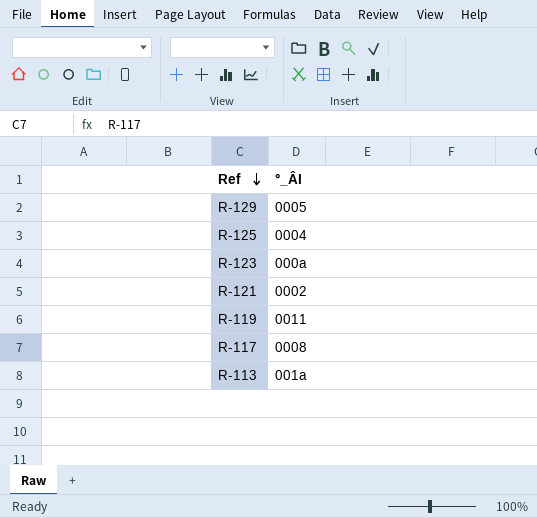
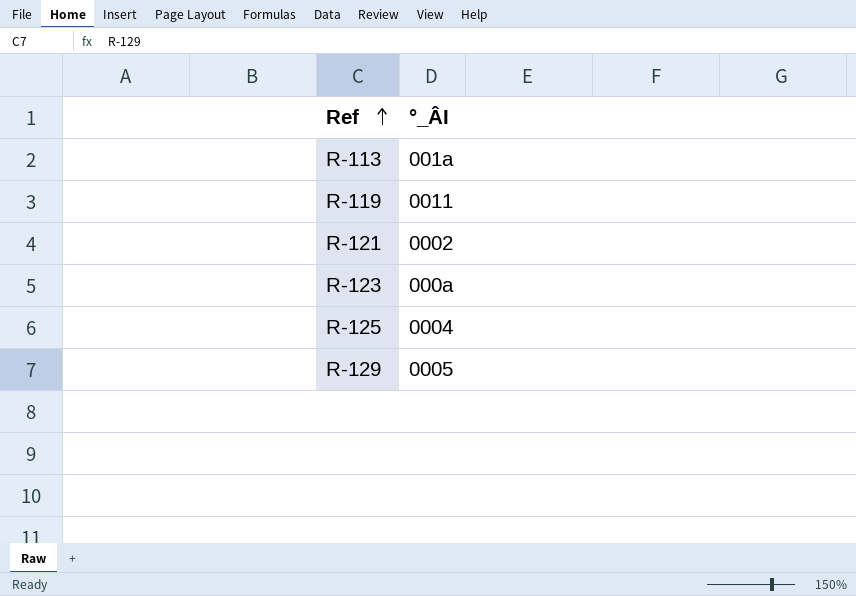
row order: Ref descending -> Ref ascending
row R-117: 0008 -> none

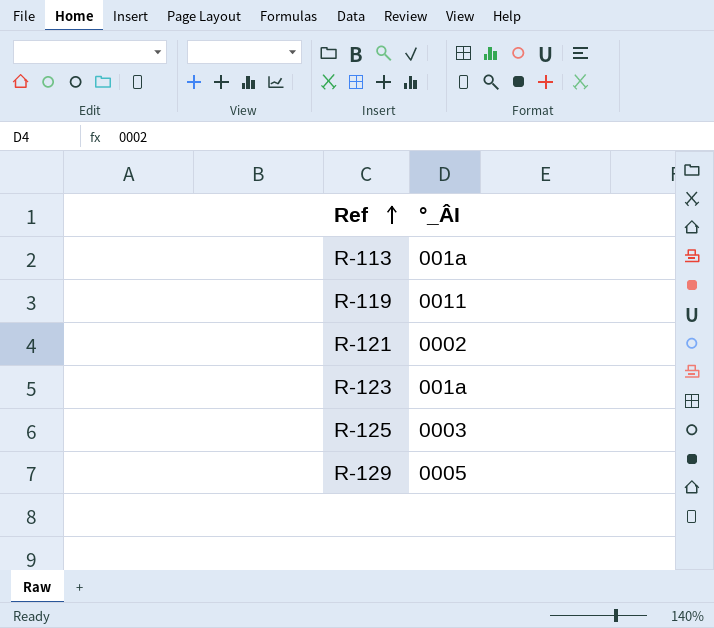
R-123 | °_ÂI: 000a -> 001a
R-125 | °_ÂI: 0004 -> 0003

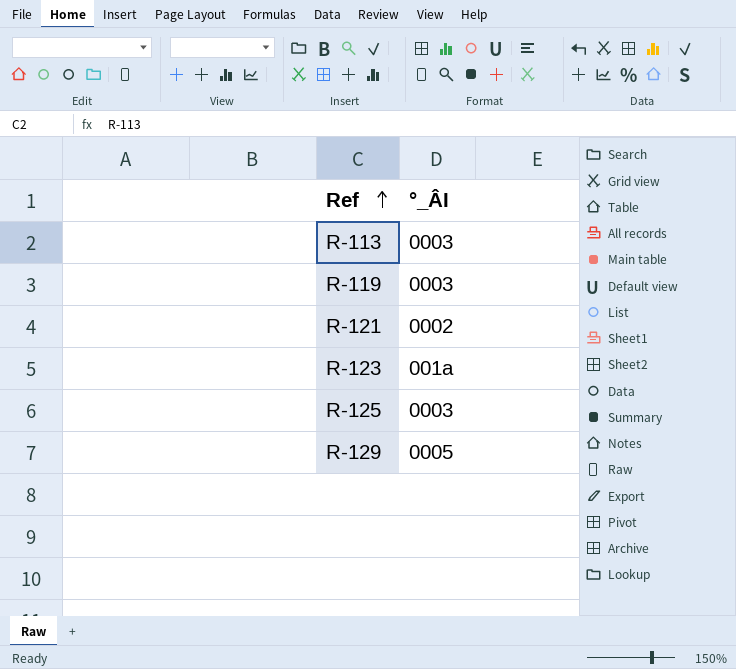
R-113 | °_ÂI: 001a -> 0003
R-119 | °_ÂI: 0011 -> 0003

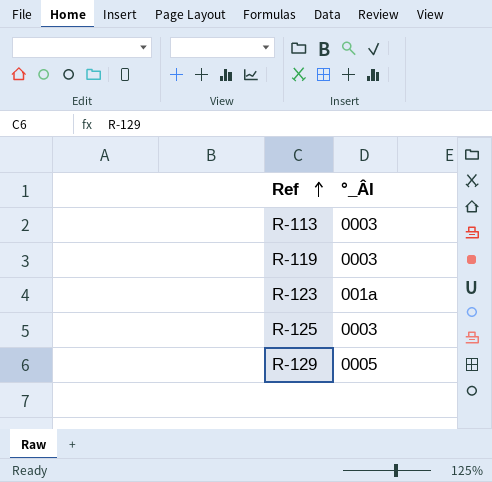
row R-121: 0002 -> none

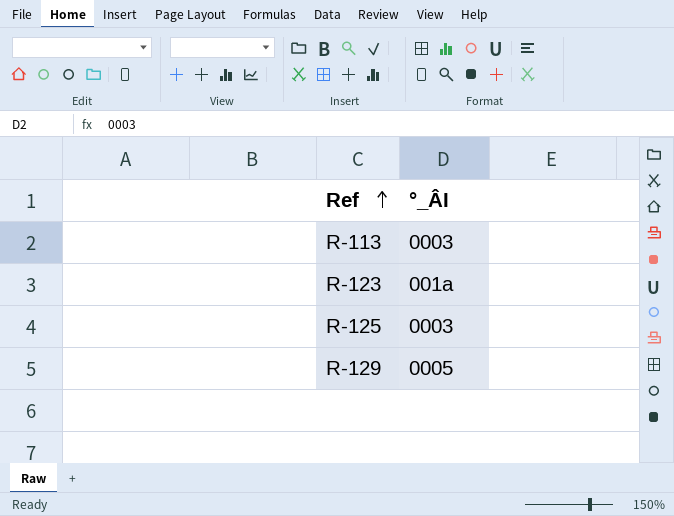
row R-119: 0003 -> none

